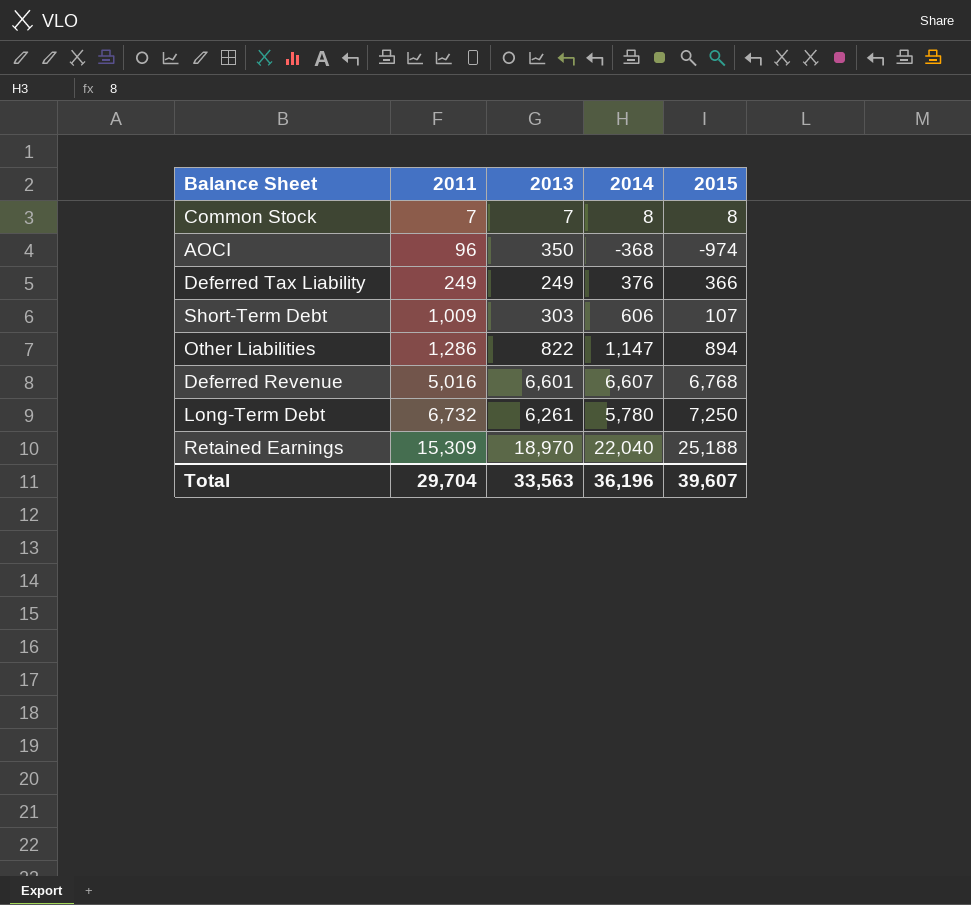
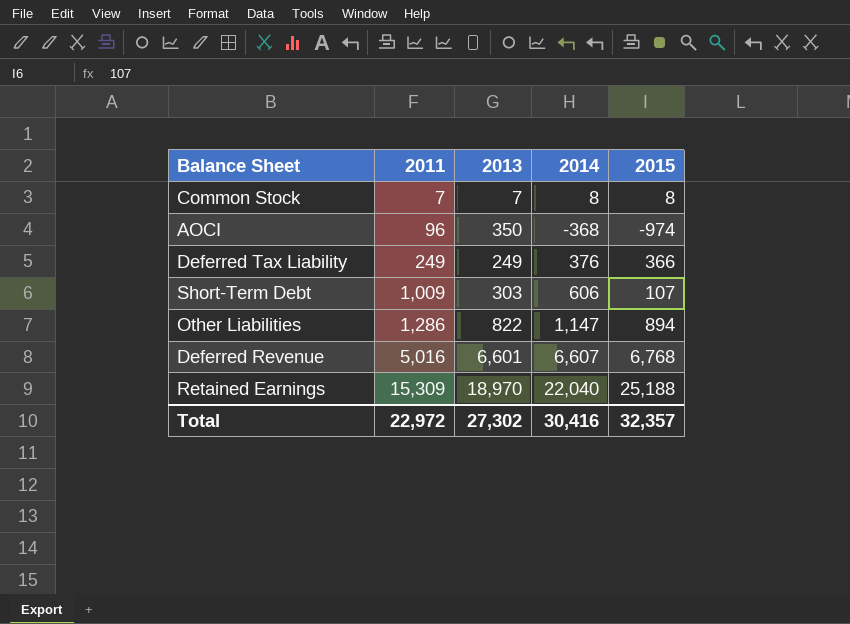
row Long-Term Debt: 6,732 | 6,261 | 5,780 | 7,250 -> none
Total | 2011: 29,704 -> 22,972
Total | 2013: 33,563 -> 27,302
Total | 2014: 36,196 -> 30,416
Total | 2015: 39,607 -> 32,357

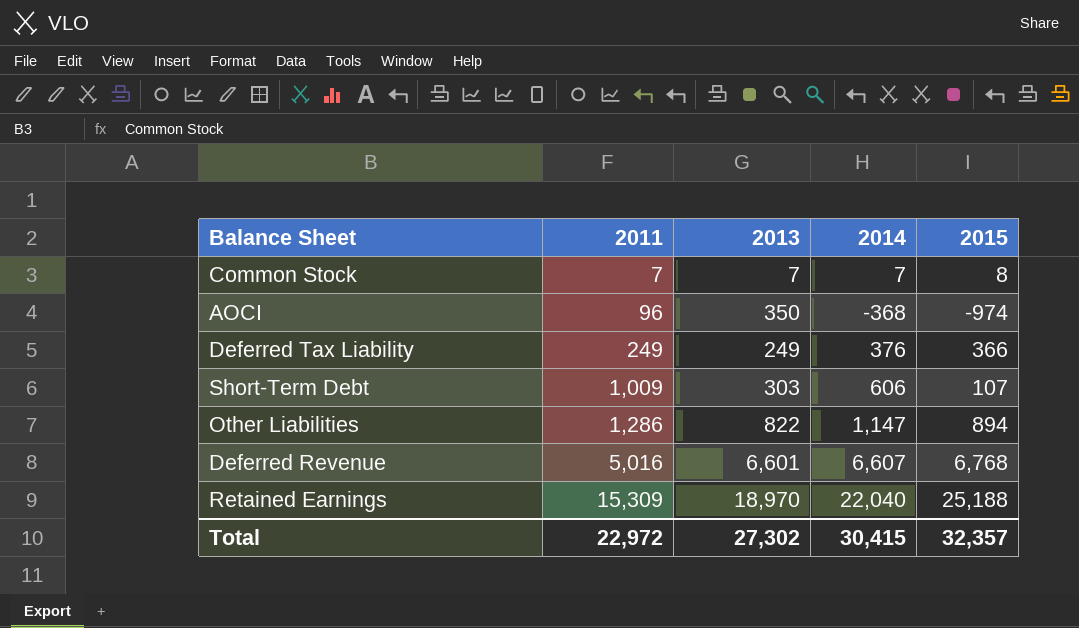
Common Stock | 2014: 8 -> 7
Total | 2014: 30,416 -> 30,415

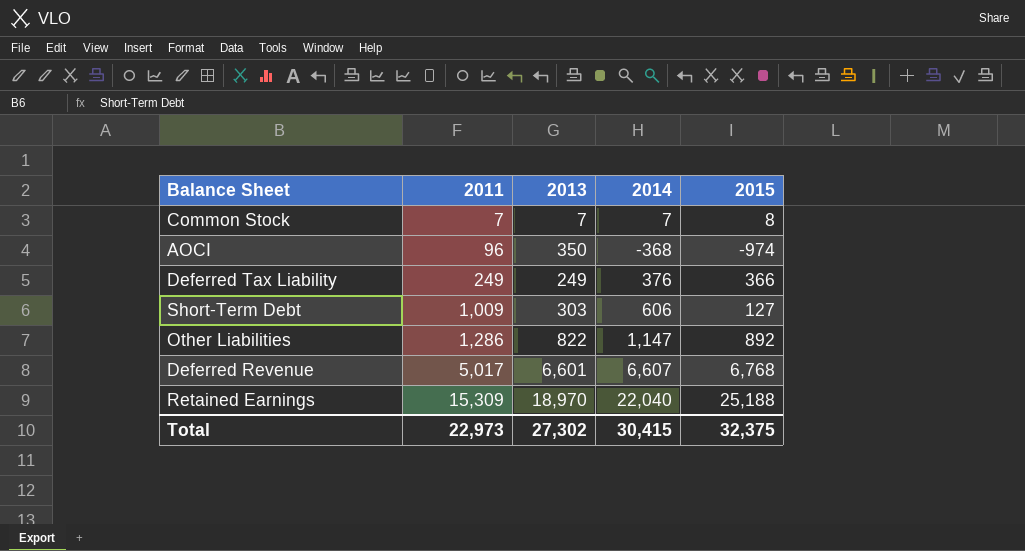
Short-Term Debt | 2015: 107 -> 127
Other Liabilities | 2015: 894 -> 892
Deferred Revenue | 2011: 5,016 -> 5,017
Total | 2011: 22,972 -> 22,973
Total | 2015: 32,357 -> 32,375

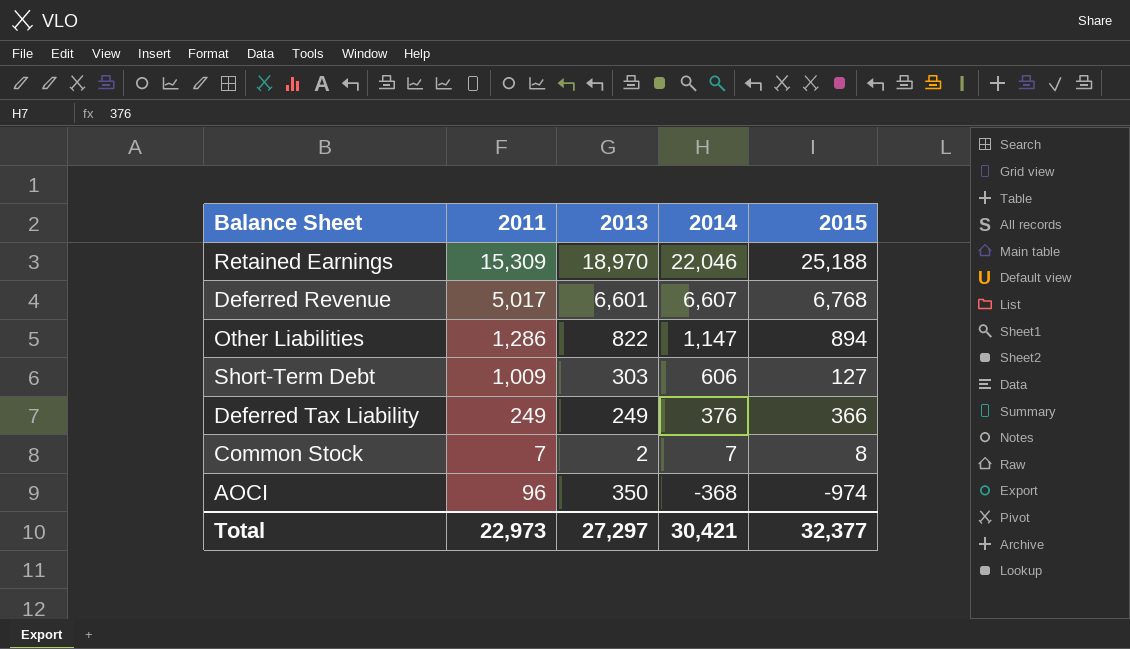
row order: 2011 ascending -> 2014 descending
Retained Earnings | 2014: 22,040 -> 22,046
Other Liabilities | 2015: 892 -> 894
Common Stock | 2013: 7 -> 2
Total | 2013: 27,302 -> 27,297
Total | 2014: 30,415 -> 30,421
Total | 2015: 32,375 -> 32,377

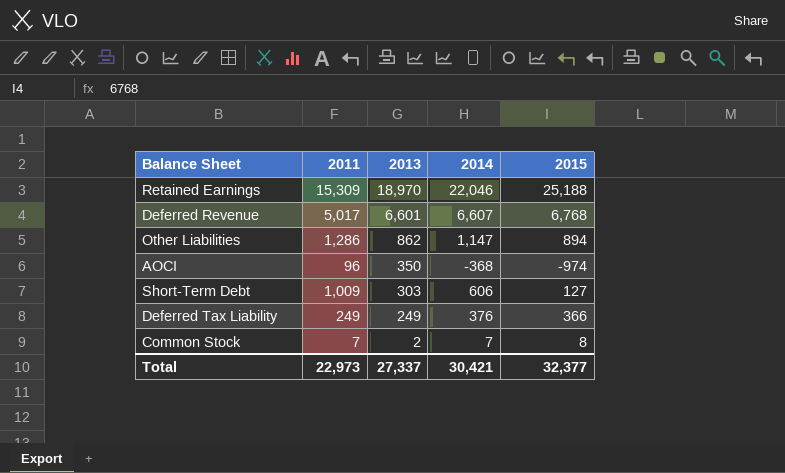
row order: 2014 descending -> 2013 descending
Other Liabilities | 2013: 822 -> 862
Total | 2013: 27,297 -> 27,337

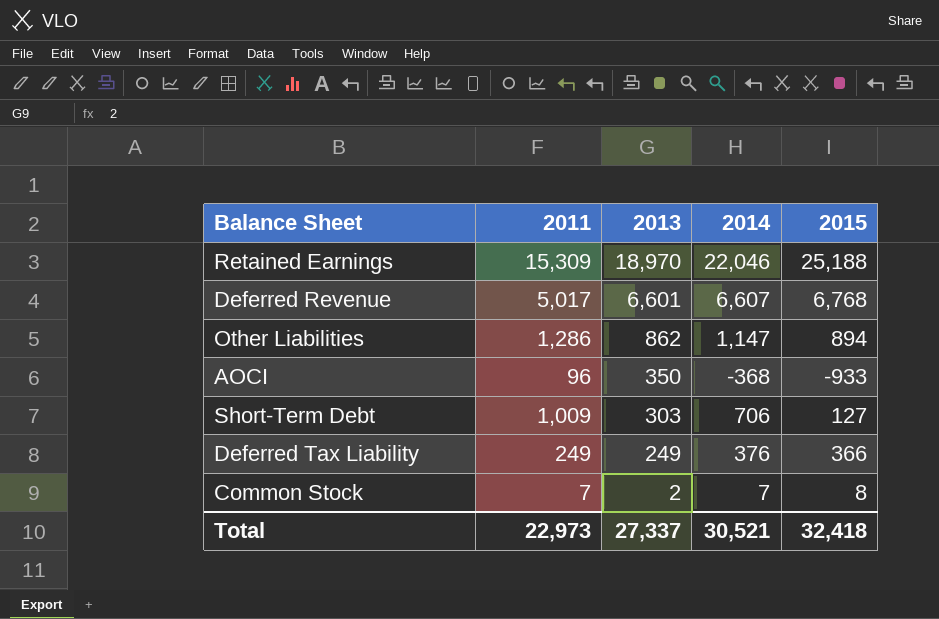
AOCI | 2015: -974 -> -933
Short-Term Debt | 2014: 606 -> 706
Total | 2014: 30,421 -> 30,521
Total | 2015: 32,377 -> 32,418

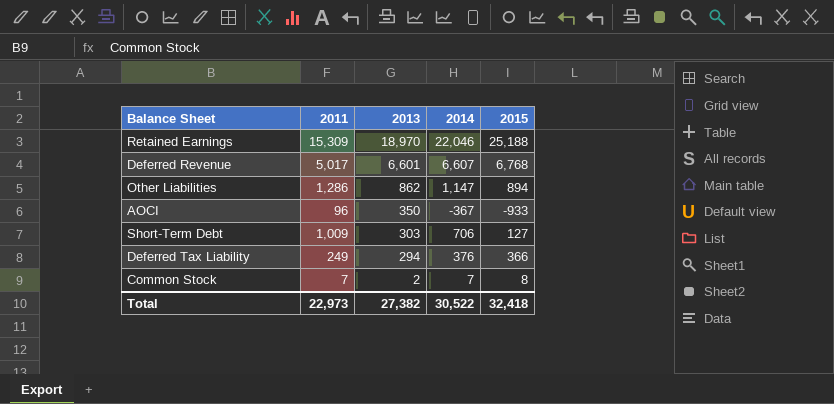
AOCI | 2014: -368 -> -367
Deferred Tax Liability | 2013: 249 -> 294
Total | 2013: 27,337 -> 27,382
Total | 2014: 30,521 -> 30,522

